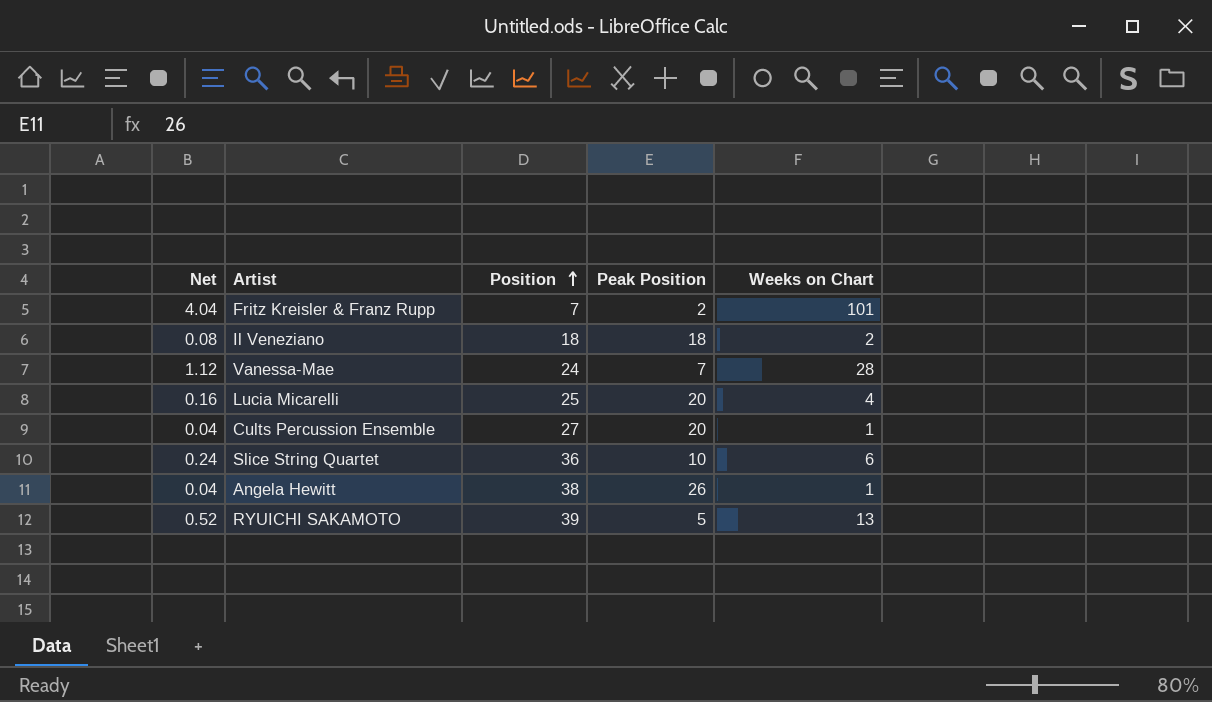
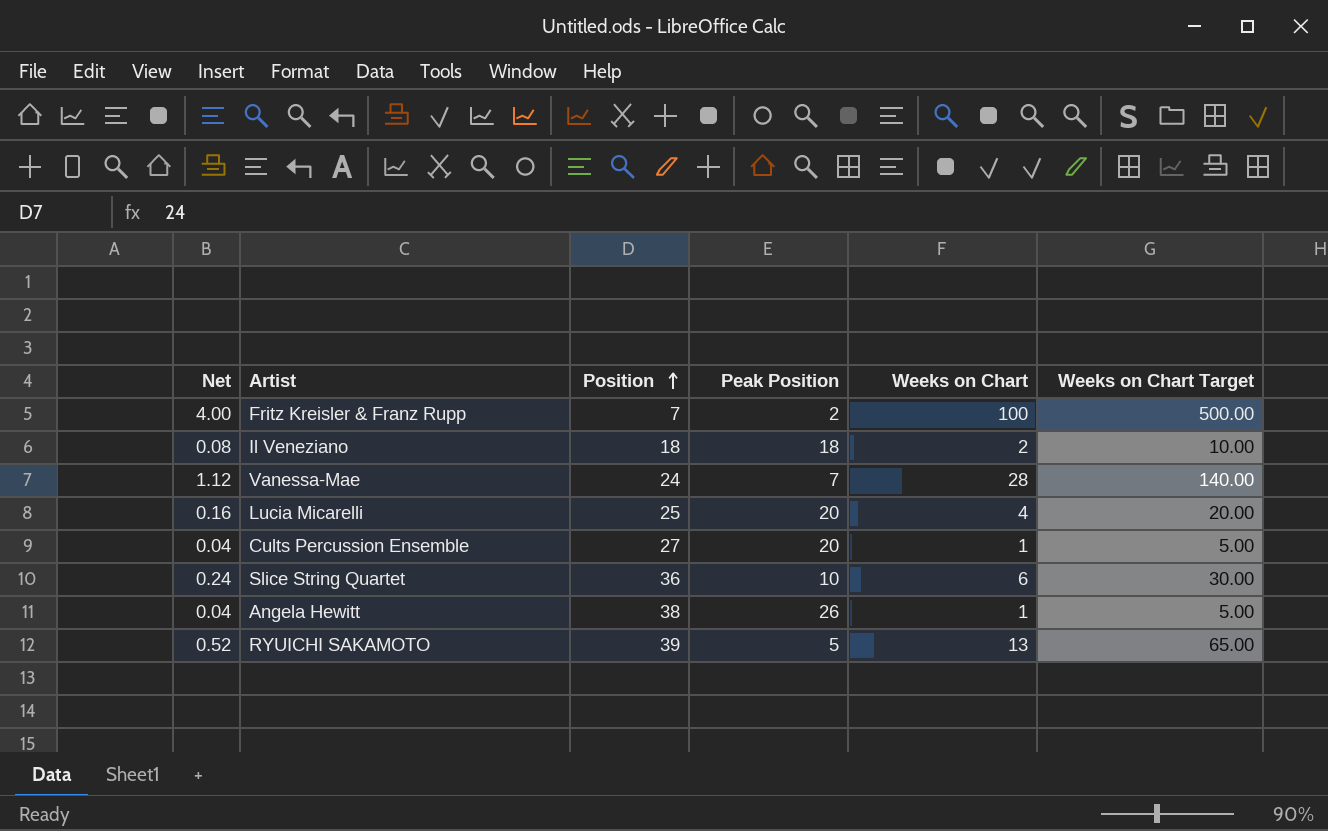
column Weeks on Chart Target | formula: none -> [Weeks on Chart] * 5
Fritz Kreisler & Franz Rupp | Net: 4.04 -> 4.00
Fritz Kreisler & Franz Rupp | Weeks on Chart: 101 -> 100

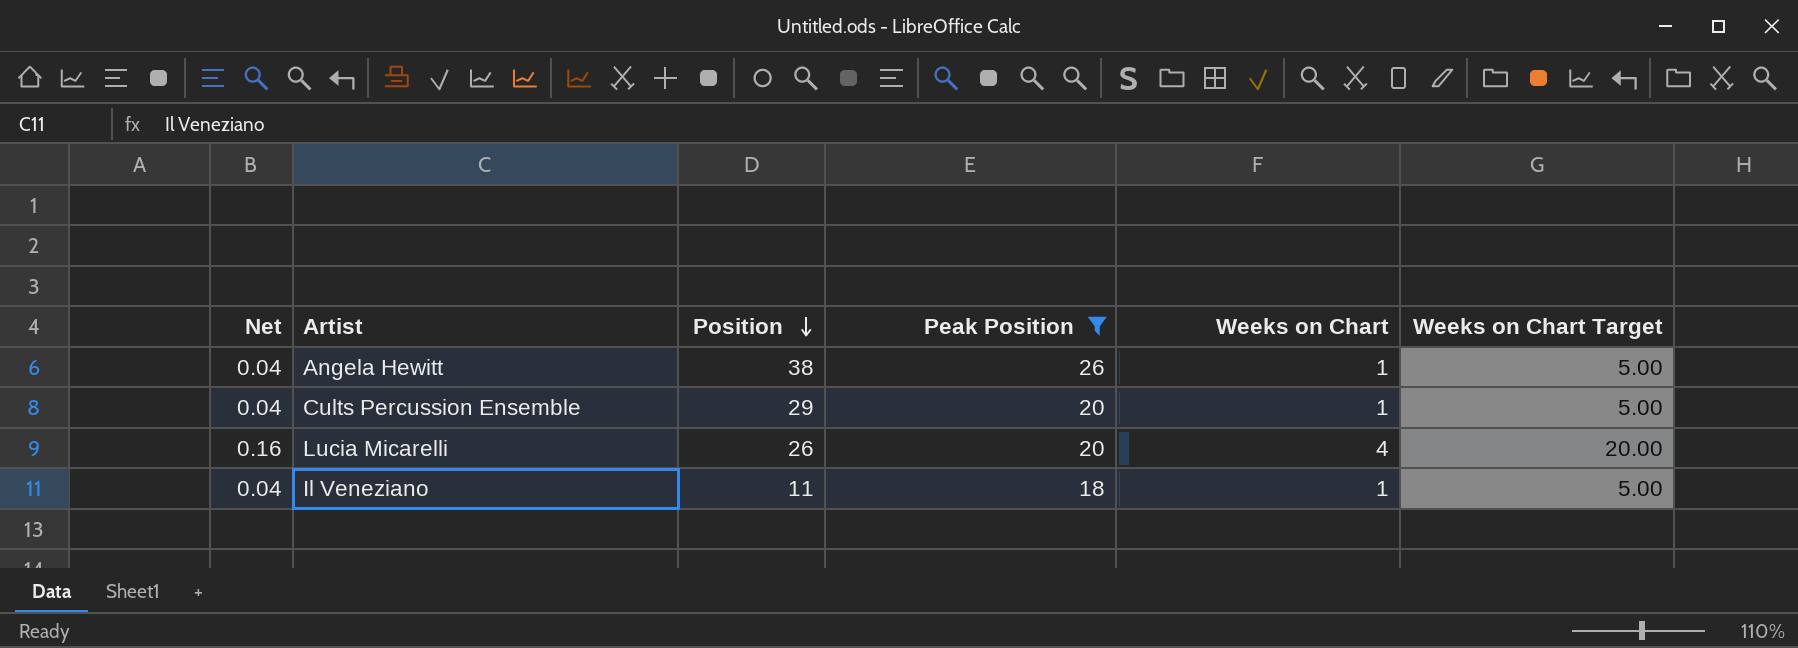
filter: none -> Peak Position >= 18
row order: Position ascending -> Position descending
Cults Percussion Ensemble | Position: 27 -> 29
Lucia Micarelli | Position: 25 -> 26
Il Veneziano | Net: 0.08 -> 0.04
Il Veneziano | Position: 18 -> 11
Il Veneziano | Weeks on Chart: 2 -> 1
Il Veneziano | Weeks on Chart Target: 10.00 -> 5.00

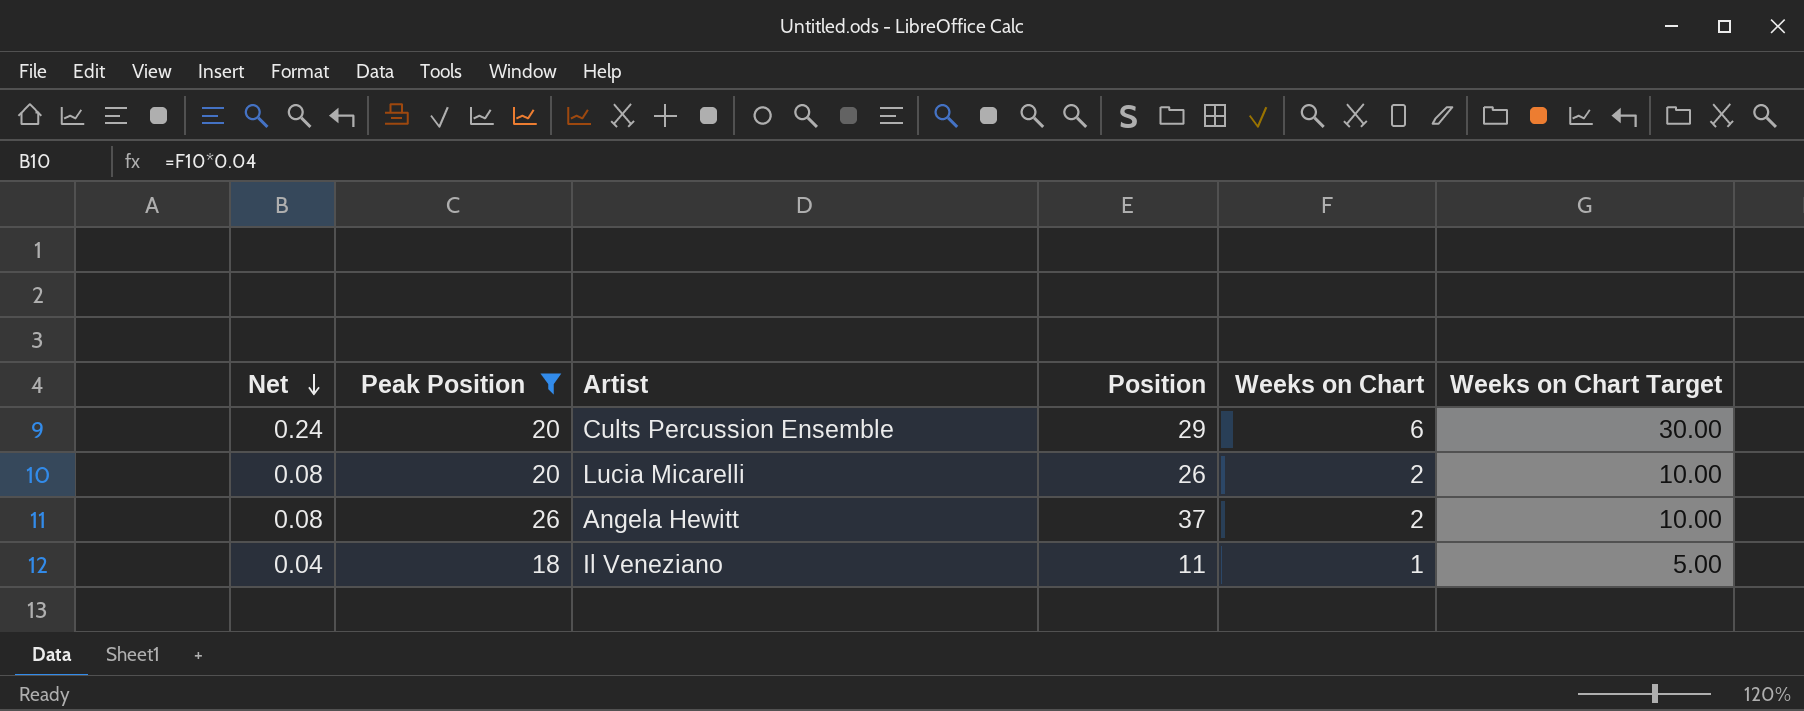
row order: Position descending -> Net descending
column Peak Position | position: 4 -> 2
Cults Percussion Ensemble | Net: 0.04 -> 0.24
Cults Percussion Ensemble | Weeks on Chart: 1 -> 6
Cults Percussion Ensemble | Weeks on Chart Target: 5.00 -> 30.00
Lucia Micarelli | Net: 0.16 -> 0.08
Lucia Micarelli | Weeks on Chart: 4 -> 2
Lucia Micarelli | Weeks on Chart Target: 20.00 -> 10.00
Angela Hewitt | Net: 0.04 -> 0.08
Angela Hewitt | Position: 38 -> 37
Angela Hewitt | Weeks on Chart: 1 -> 2
Angela Hewitt | Weeks on Chart Target: 5.00 -> 10.00

